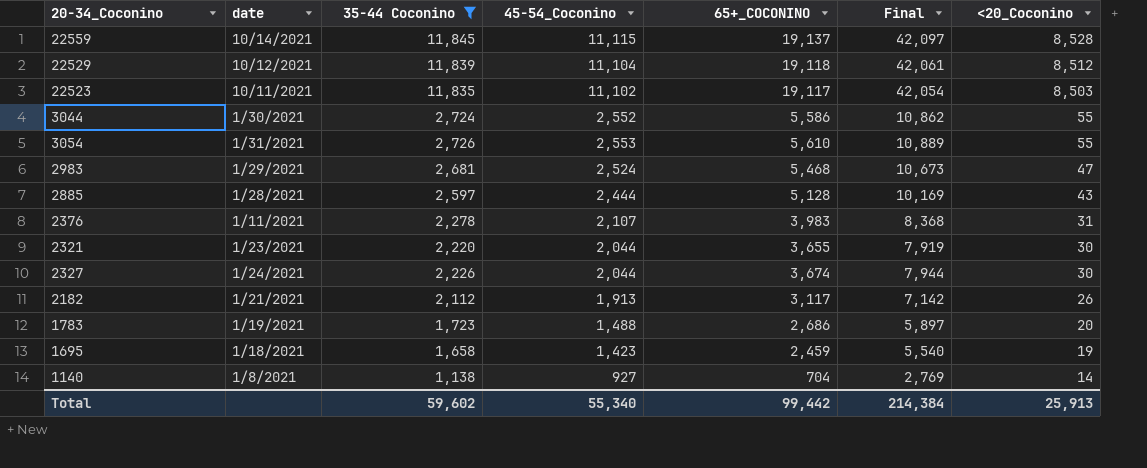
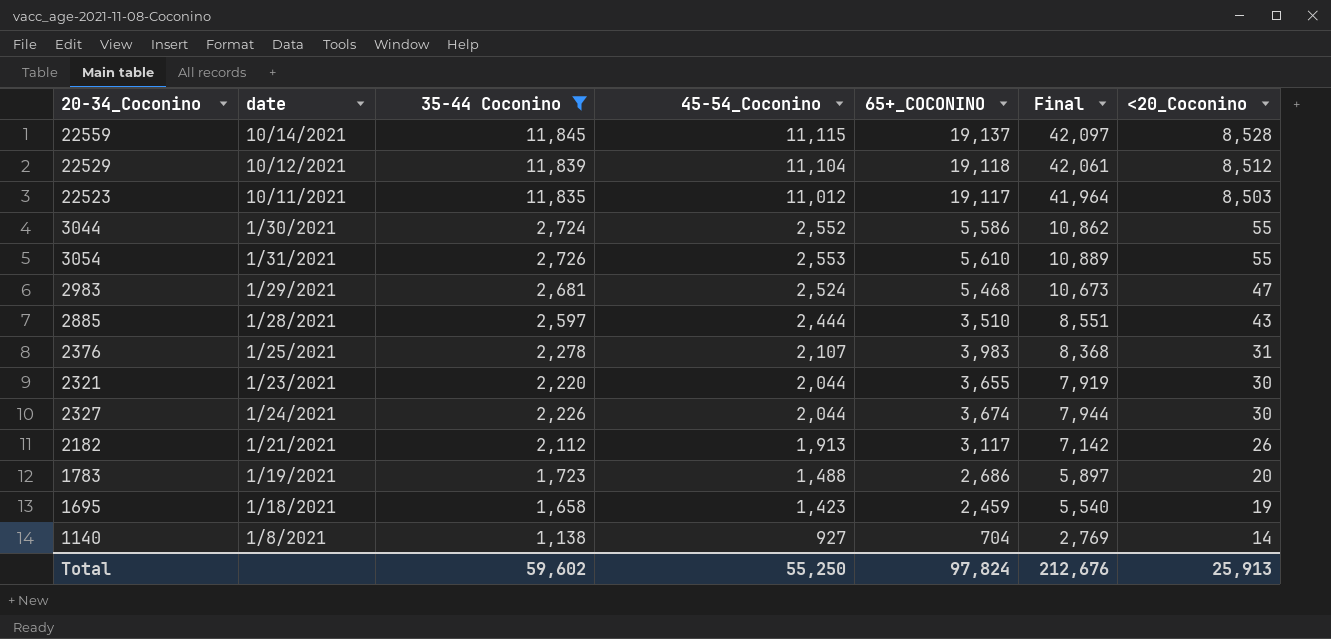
22523 | 45-54_Coconino: 11,102 -> 11,012
22523 | Final: 42,054 -> 41,964
2885 | 65+_COCONINO: 5,128 -> 3,510
2885 | Final: 10,169 -> 8,551
2376 | date: 1/11/2021 -> 1/25/2021
Total | 45-54_Coconino: 55,340 -> 55,250
Total | 65+_COCONINO: 99,442 -> 97,824
Total | Final: 214,384 -> 212,676

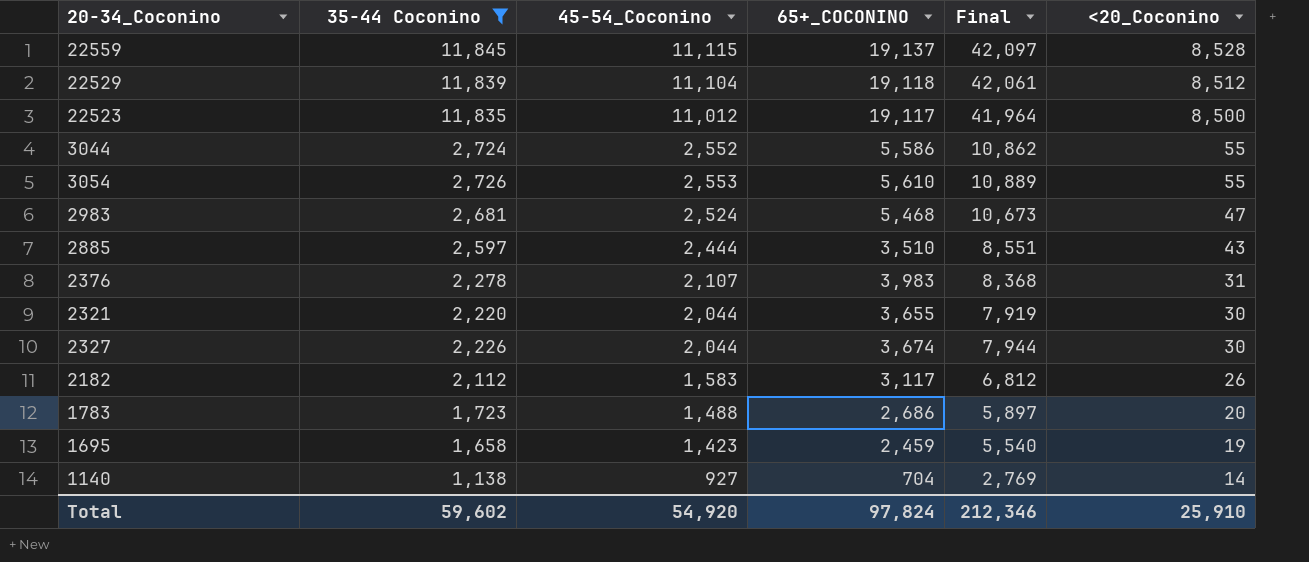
column date | position: 2 -> none
22523 | <20_Coconino: 8,503 -> 8,500
2182 | 45-54_Coconino: 1,913 -> 1,583
2182 | Final: 7,142 -> 6,812
Total | 45-54_Coconino: 55,250 -> 54,920
Total | Final: 212,676 -> 212,346
Total | <20_Coconino: 25,913 -> 25,910

